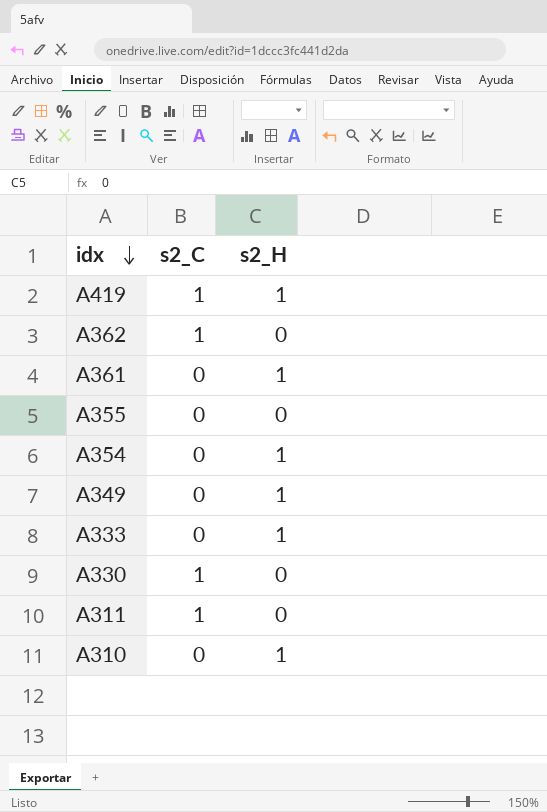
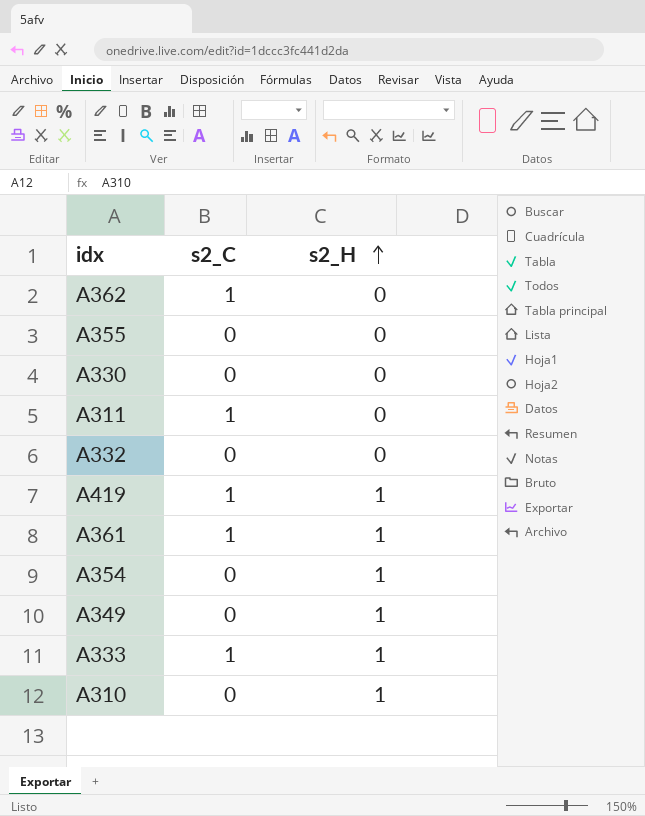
row order: idx descending -> s2_H ascending
A330 | s2_C: 1 -> 0
row A332: none -> 0 | 0
A361 | s2_C: 0 -> 1
A333 | s2_C: 0 -> 1

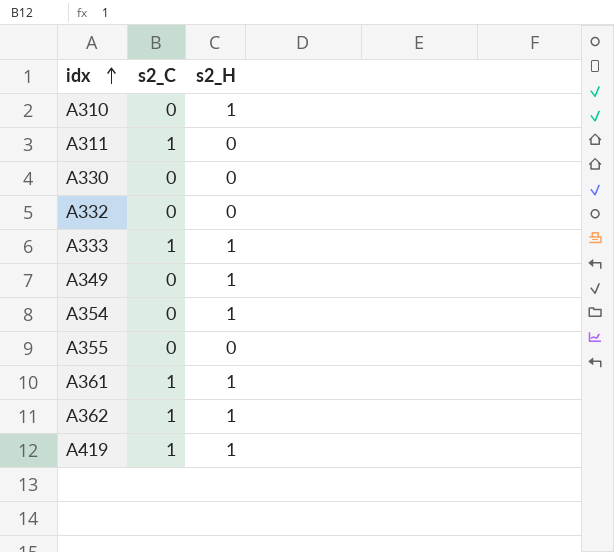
row order: s2_H ascending -> idx ascending
A362 | s2_H: 0 -> 1

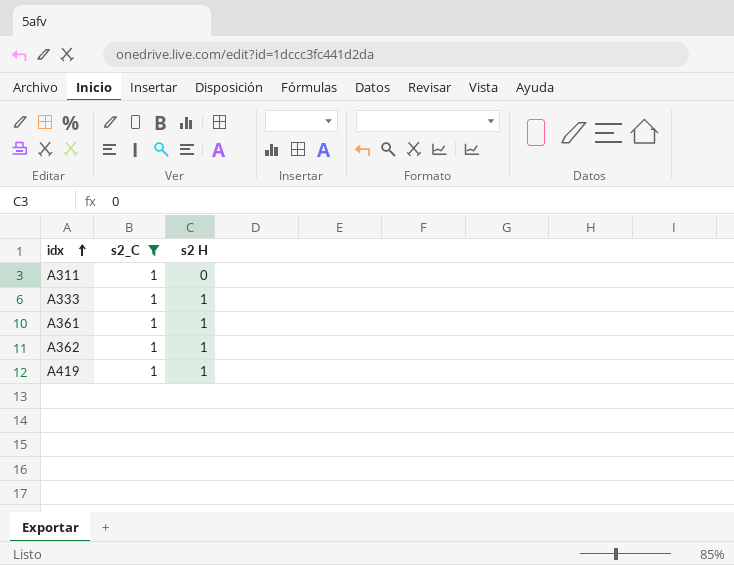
filter: none -> s2_C = 1
column name: s2_H -> s2 H

